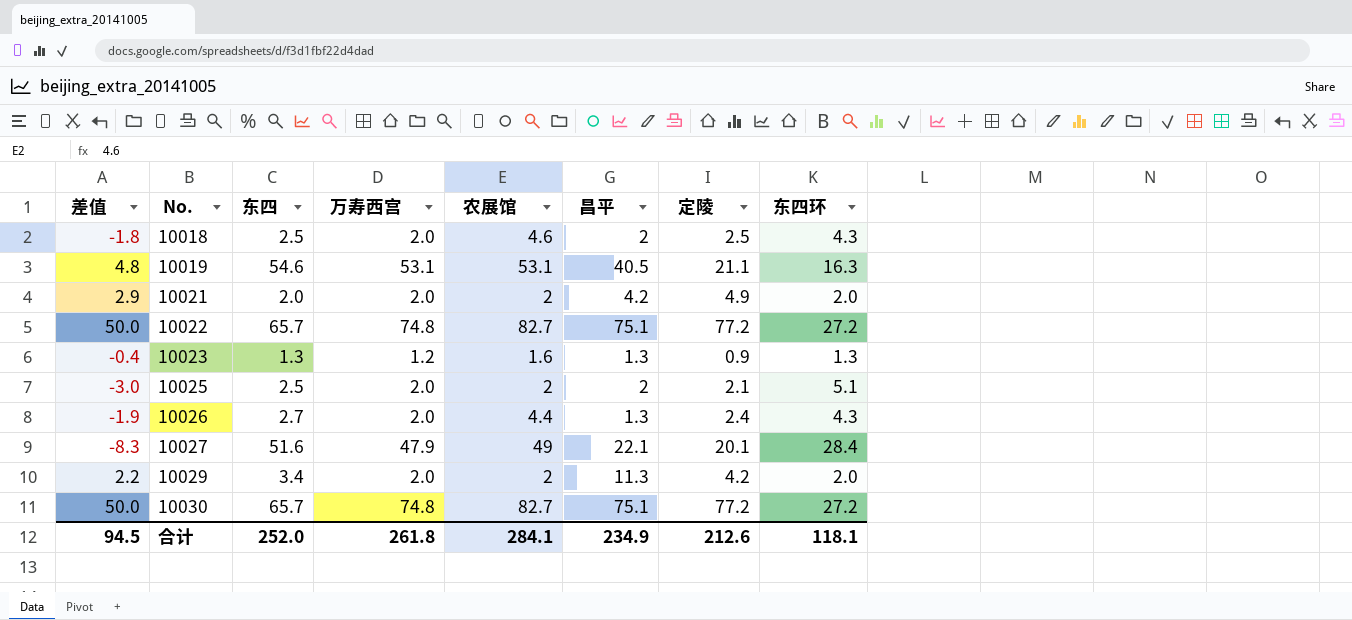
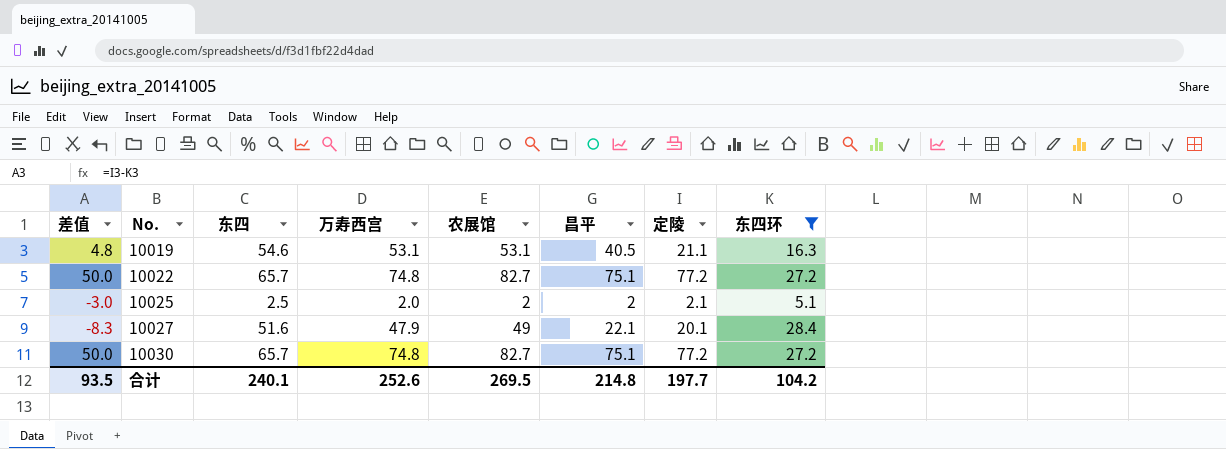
filter: none -> 东四环 >= 5.1
合计 | 差值: 94.5 -> 93.5
合计 | 东四: 252.0 -> 240.1
合计 | 万寿西宫: 261.8 -> 252.6
合计 | 农展馆: 284.1 -> 269.5
合计 | 昌平: 234.9 -> 214.8
合计 | 定陵: 212.6 -> 197.7
合计 | 东四环: 118.1 -> 104.2

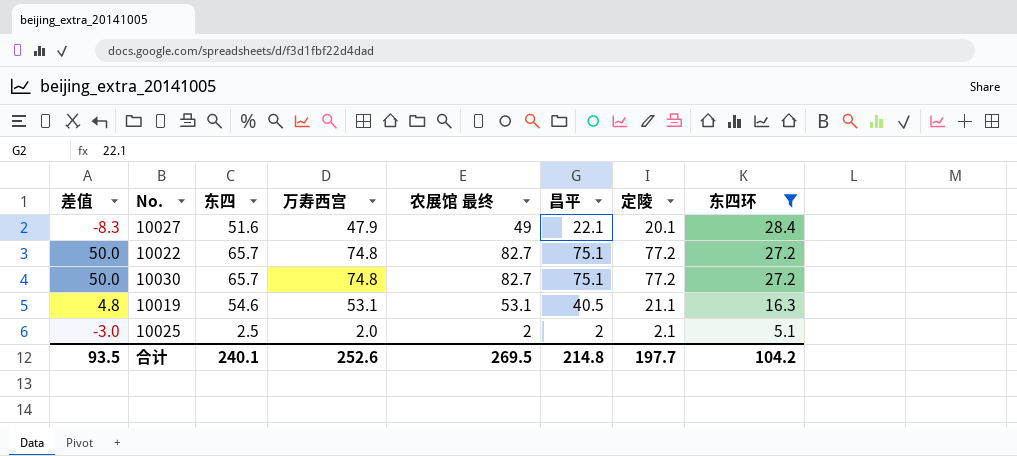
row order: No. ascending -> 东四环 descending
column name: 农展馆 -> 农展馆 最终

